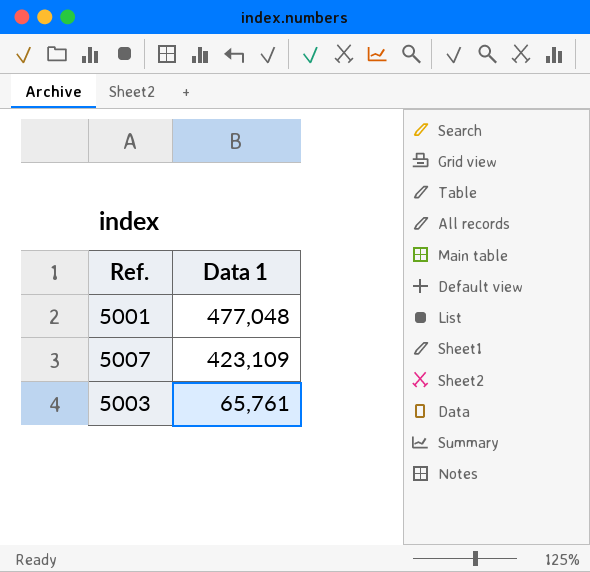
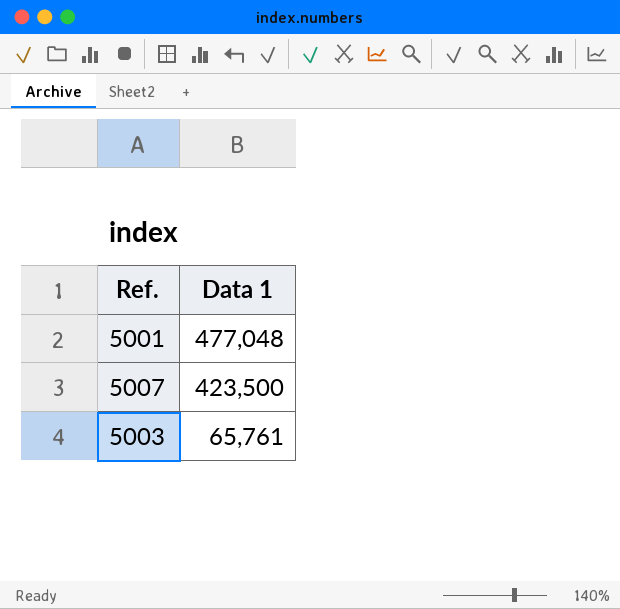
5007 | Data 1: 423,109 -> 423,500

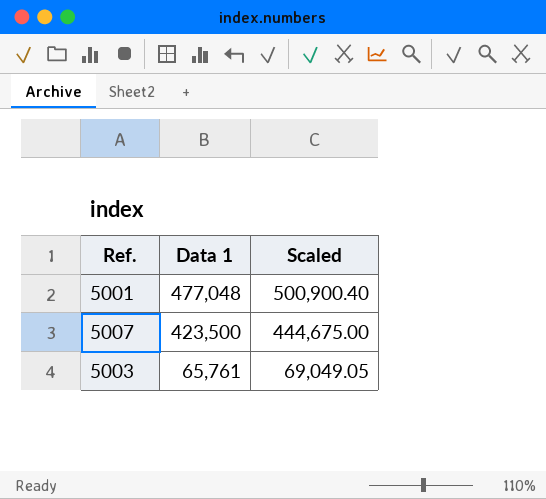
column Scaled | formula: none -> [Data 1] * 1.05

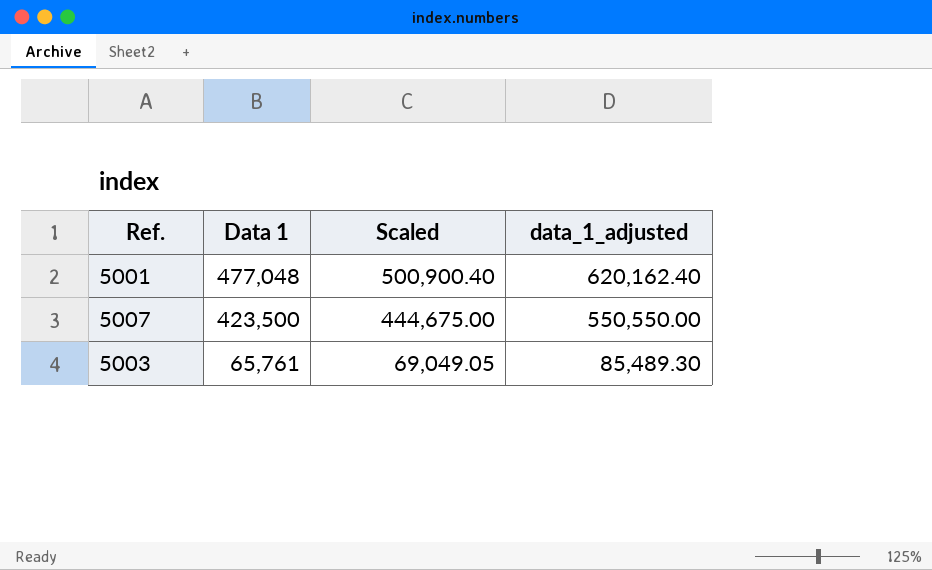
column data_1_adjusted | formula: none -> [Data 1] * 1.3

